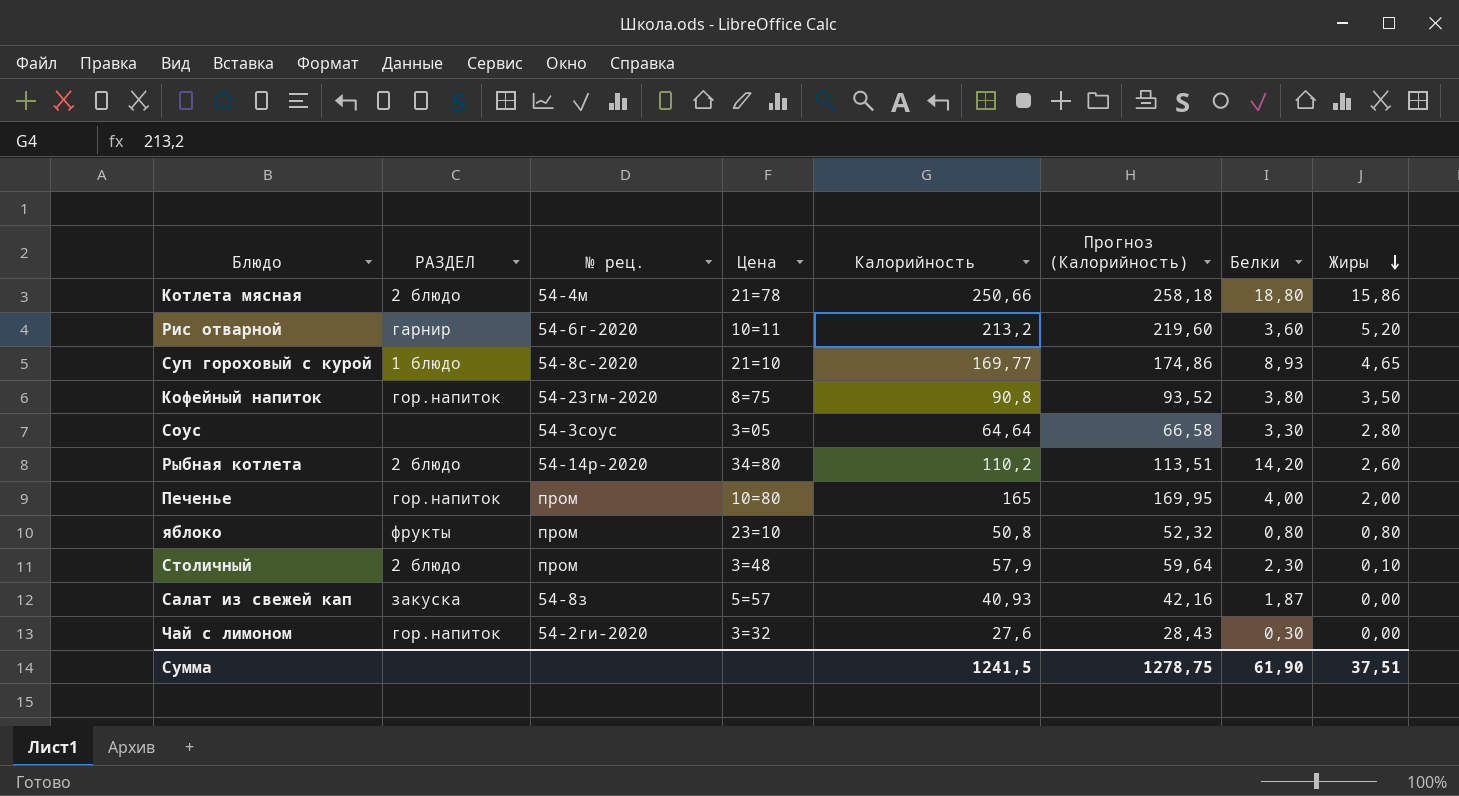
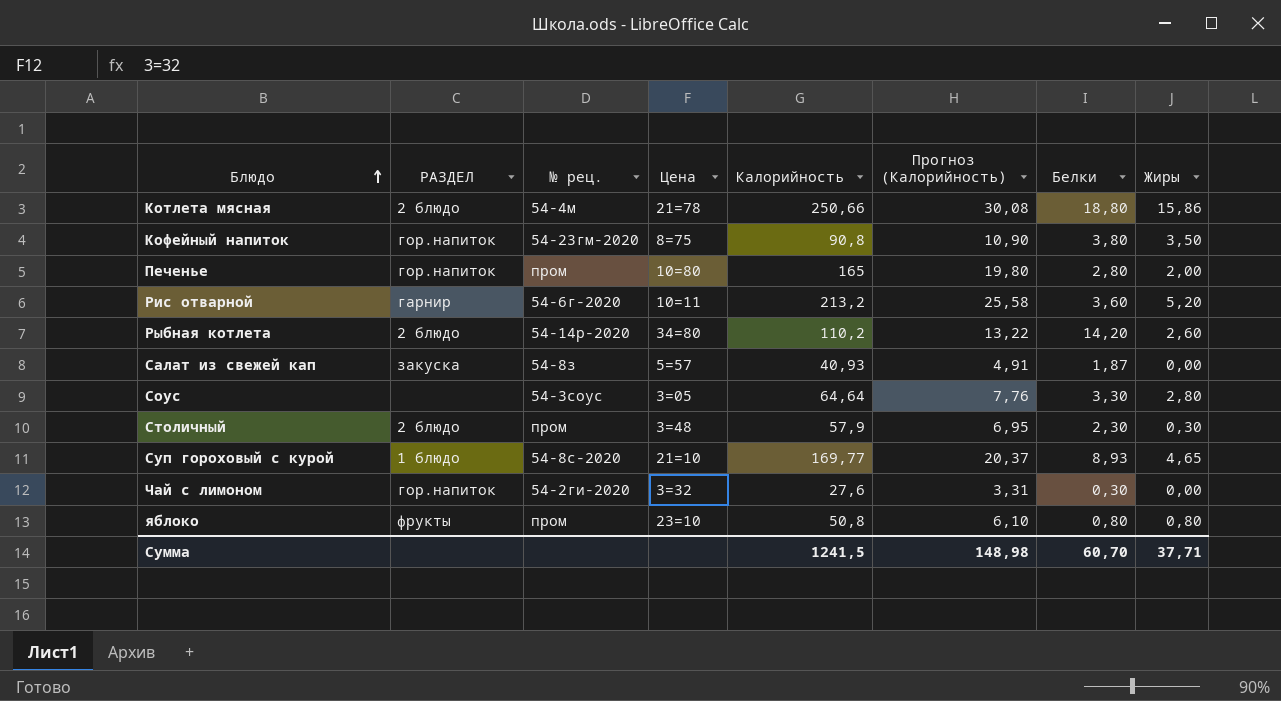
row order: Жиры descending -> Блюдо ascending
column Прогноз (Калорийность) | formula: [Калорийность] * 1,03 -> [Калорийность] * 0,12
Печенье | Белки: 4,00 -> 2,80
Столичный | Жиры: 0,10 -> 0,30
Сумма | Прогноз (Калорийность): 1278,75 -> 148,98
Сумма | Белки: 61,90 -> 60,70
Сумма | Жиры: 37,51 -> 37,71

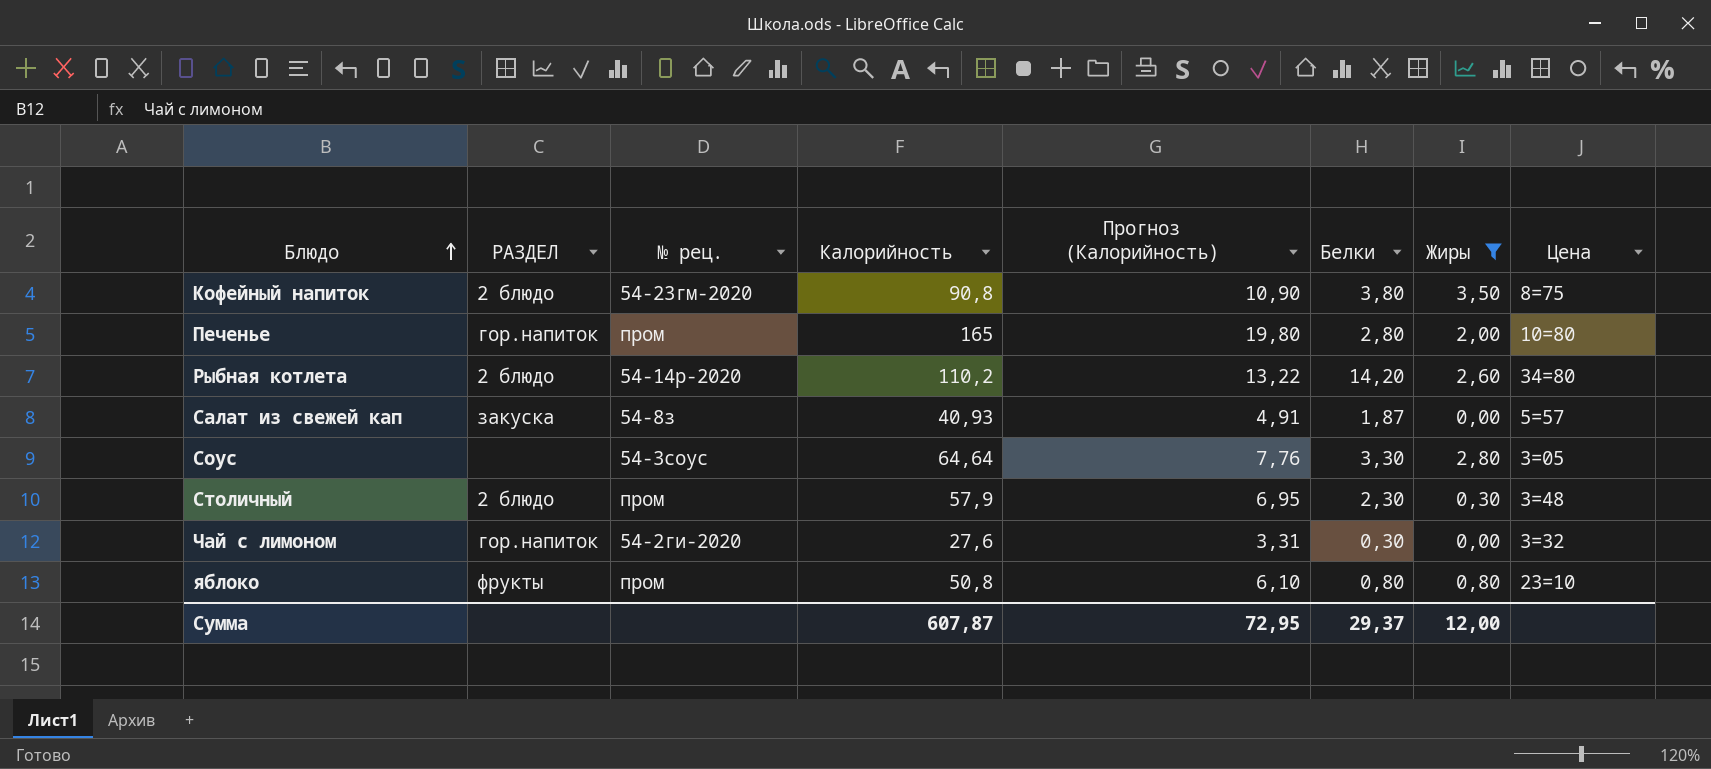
filter: none -> Жиры <= 3,50
column Цена | position: 4 -> 8
Кофейный напиток | РАЗДЕЛ: гор.напиток -> 2 блюдо
Сумма | Калорийность: 1241,5 -> 607,87
Сумма | Прогноз (Калорийность): 148,98 -> 72,95
Сумма | Белки: 60,70 -> 29,37
Сумма | Жиры: 37,71 -> 12,00

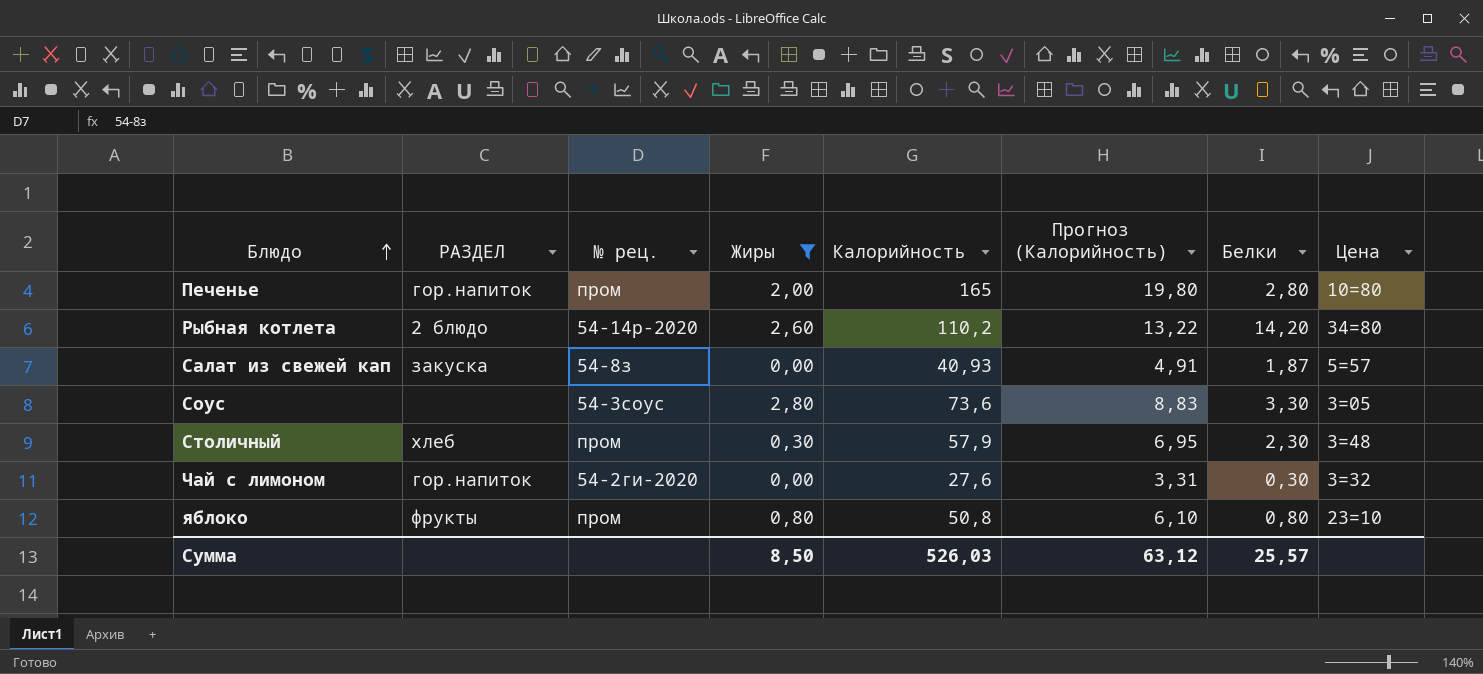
column Жиры | position: 7 -> 4
row Кофейный напиток: 2 блюдо | 54-23гм-2020 | 90,8 | 10,90 | 3,80 | 3,50 | 8=75 -> none
Соус | Калорийность: 64,64 -> 73,6
Соус | Прогноз (Калорийность): 7,76 -> 8,83
Столичный | РАЗДЕЛ: 2 блюдо -> хлеб
Сумма | Жиры: 12,00 -> 8,50
Сумма | Калорийность: 607,87 -> 526,03
Сумма | Прогноз (Калорийность): 72,95 -> 63,12
Сумма | Белки: 29,37 -> 25,57

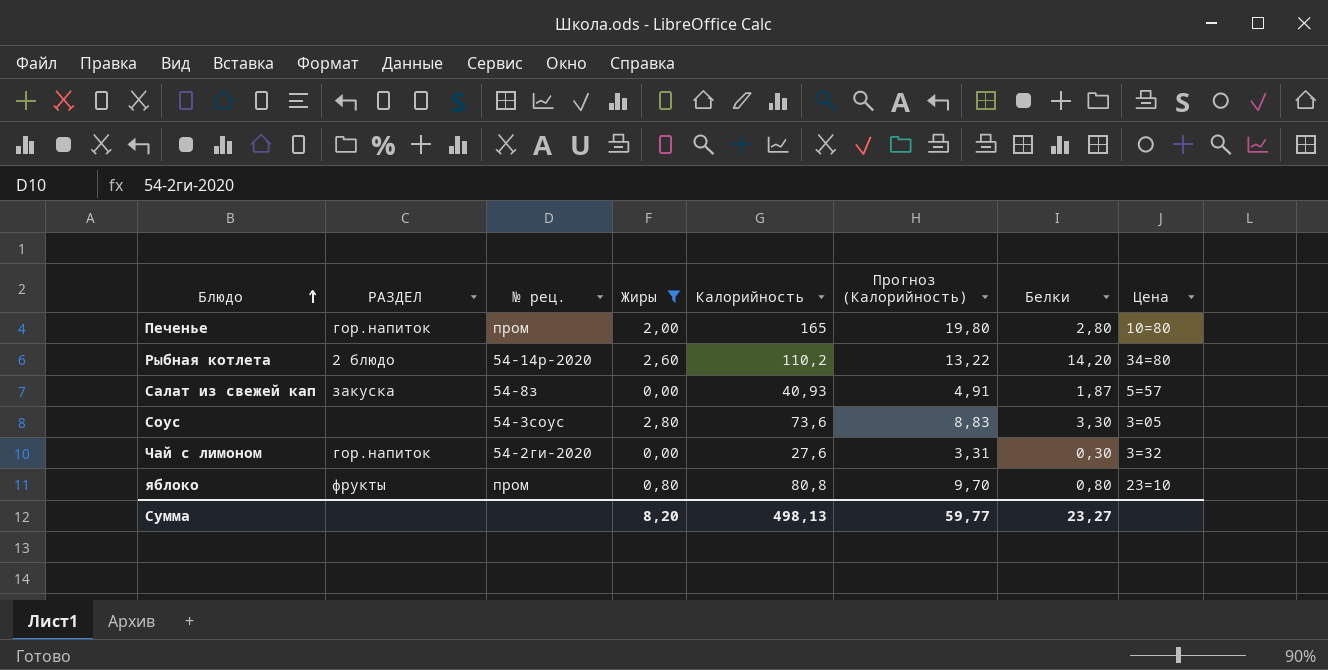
row Столичный: хлеб | пром | 0,30 | 57,9 | 6,95 | 2,30 | 3=48 -> none
яблоко | Калорийность: 50,8 -> 80,8
яблоко | Прогноз (Калорийность): 6,10 -> 9,70
Сумма | Жиры: 8,50 -> 8,20
Сумма | Калорийность: 526,03 -> 498,13
Сумма | Прогноз (Калорийность): 63,12 -> 59,77
Сумма | Белки: 25,57 -> 23,27

